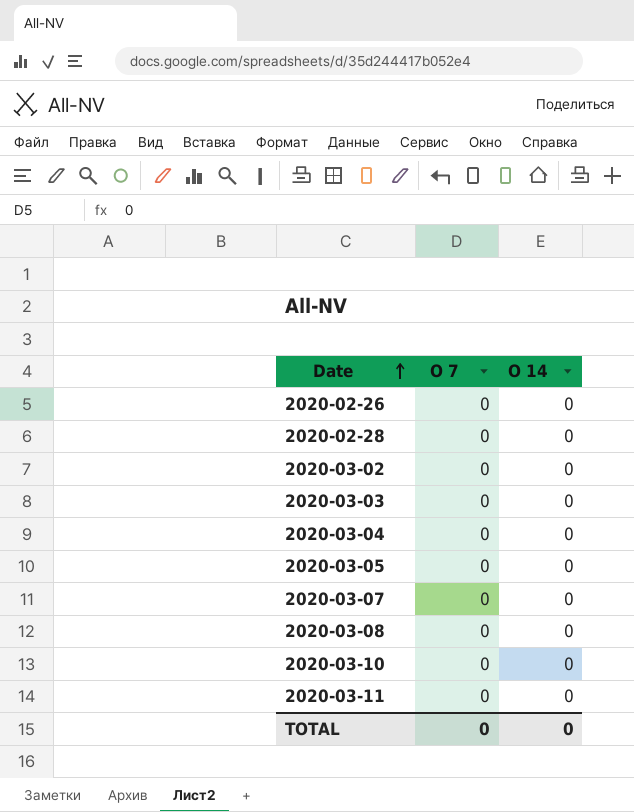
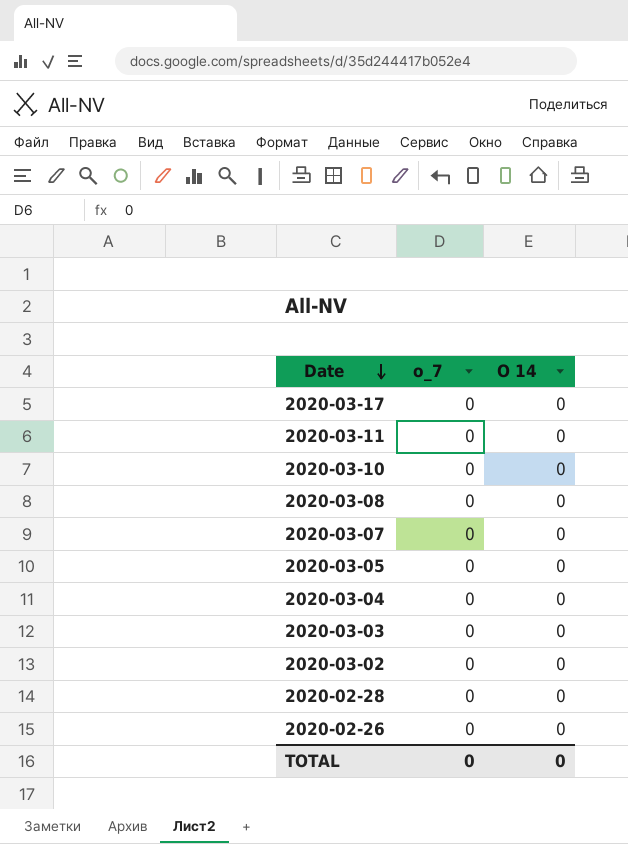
row order: Date ascending -> Date descending
column name: O 7 -> o_7
row 2020-03-17: none -> 0 | 0

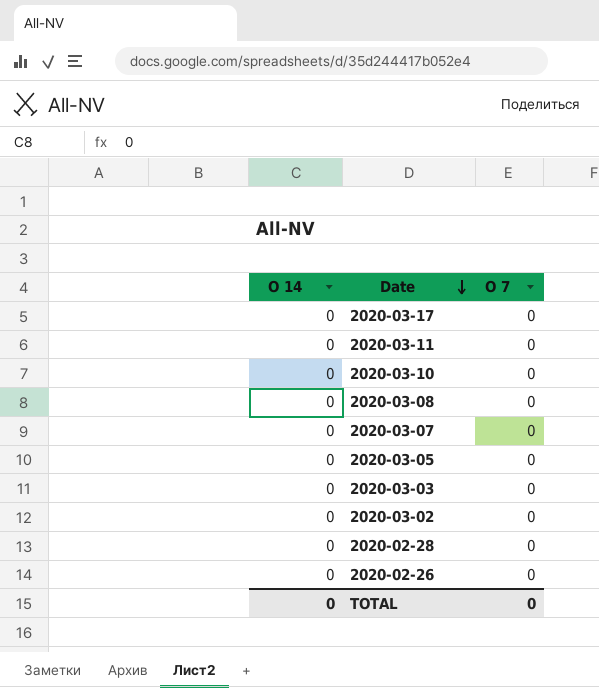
column O 14 | position: 3 -> 1
column name: o_7 -> O 7
row 2020-03-04: 0 | 0 -> none

